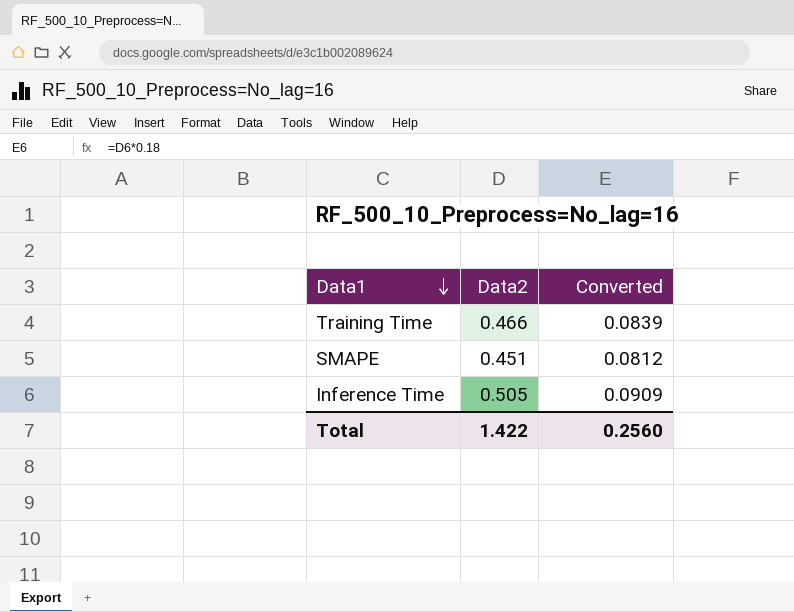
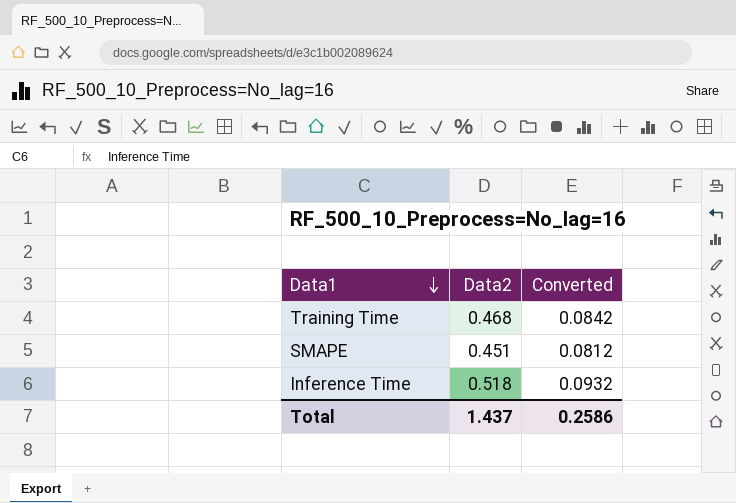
Training Time | Data2: 0.466 -> 0.468
Training Time | Converted: 0.0839 -> 0.0842
Inference Time | Data2: 0.505 -> 0.518
Inference Time | Converted: 0.0909 -> 0.0932
Total | Data2: 1.422 -> 1.437
Total | Converted: 0.2560 -> 0.2586

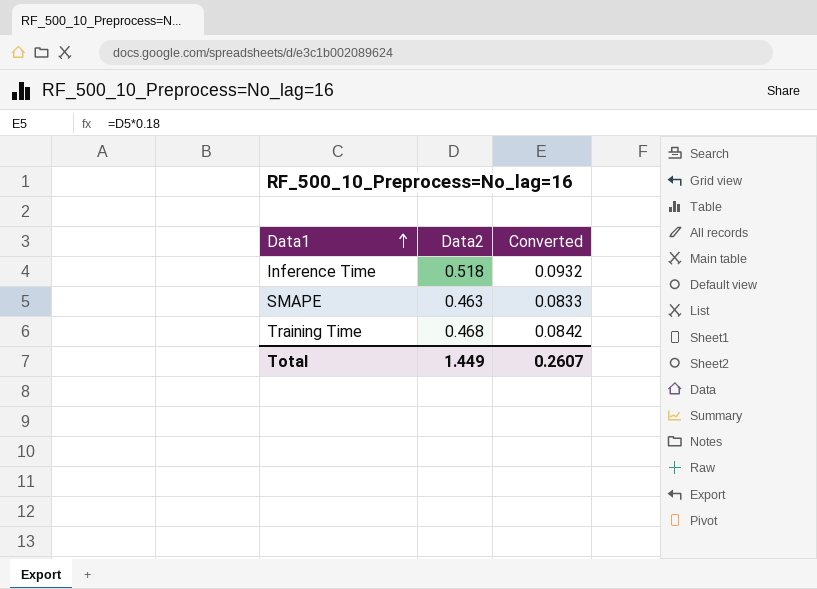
row order: Data1 descending -> Data1 ascending
SMAPE | Data2: 0.451 -> 0.463
SMAPE | Converted: 0.0812 -> 0.0833
Total | Data2: 1.437 -> 1.449
Total | Converted: 0.2586 -> 0.2607

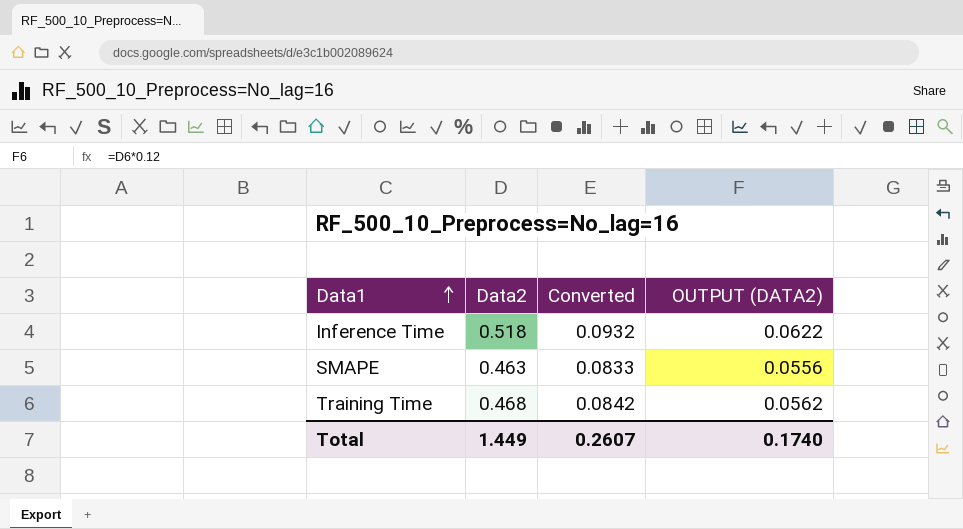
column OUTPUT (DATA2) | formula: none -> [Data2] * 0.12

